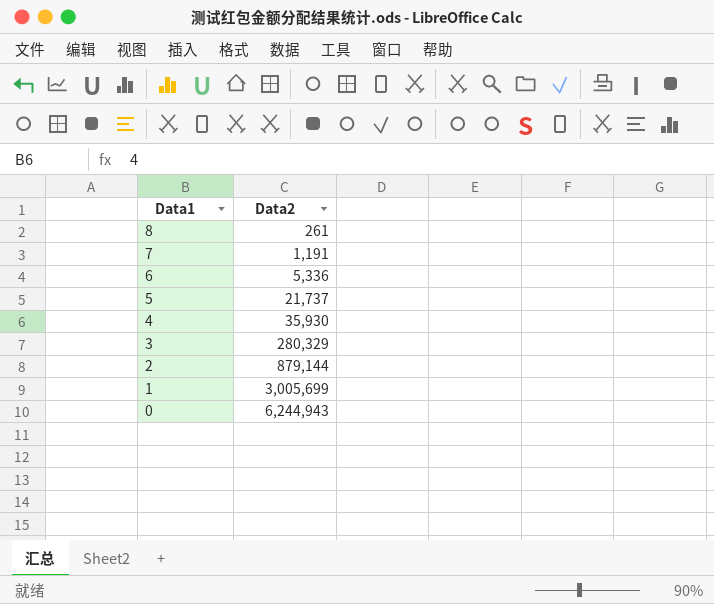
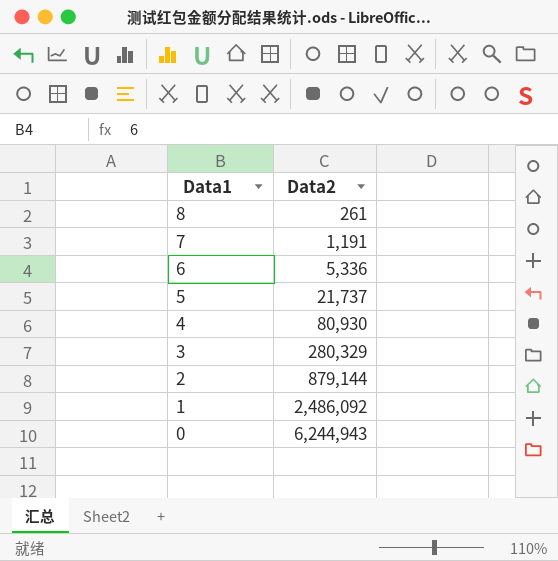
4 | Data2: 35,930 -> 80,930
1 | Data2: 3,005,699 -> 2,486,092

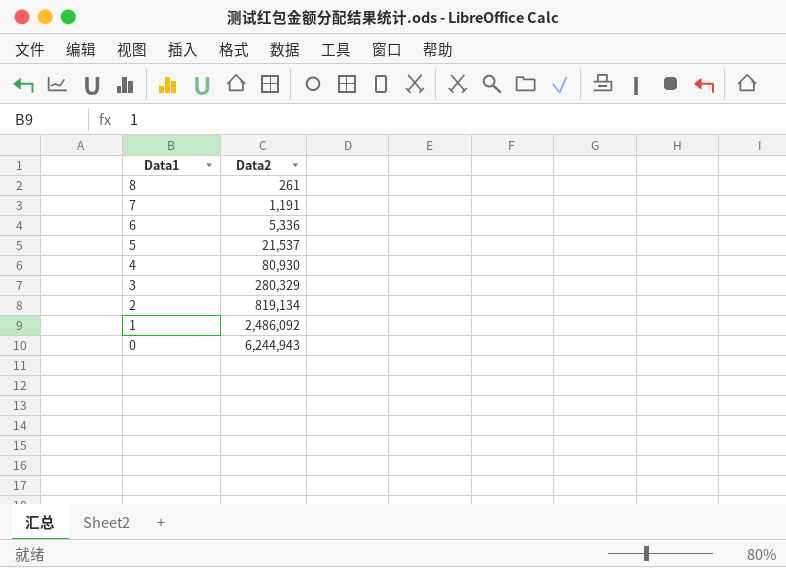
5 | Data2: 21,737 -> 21,537
2 | Data2: 879,144 -> 819,134

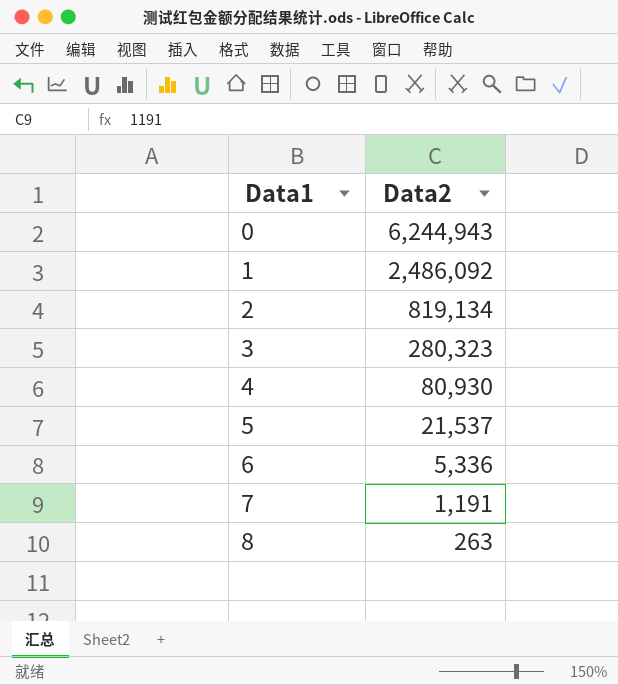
row order: Data1 descending -> Data1 ascending
3 | Data2: 280,329 -> 280,323
8 | Data2: 261 -> 263

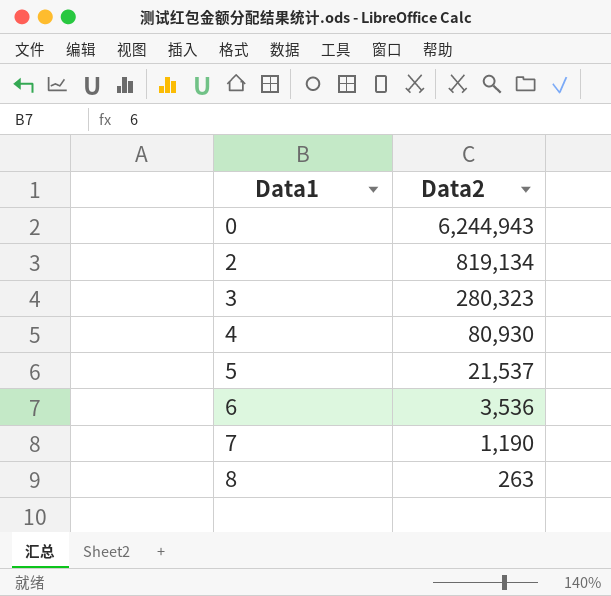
row 1: 2,486,092 -> none
6 | Data2: 5,336 -> 3,536
7 | Data2: 1,191 -> 1,190

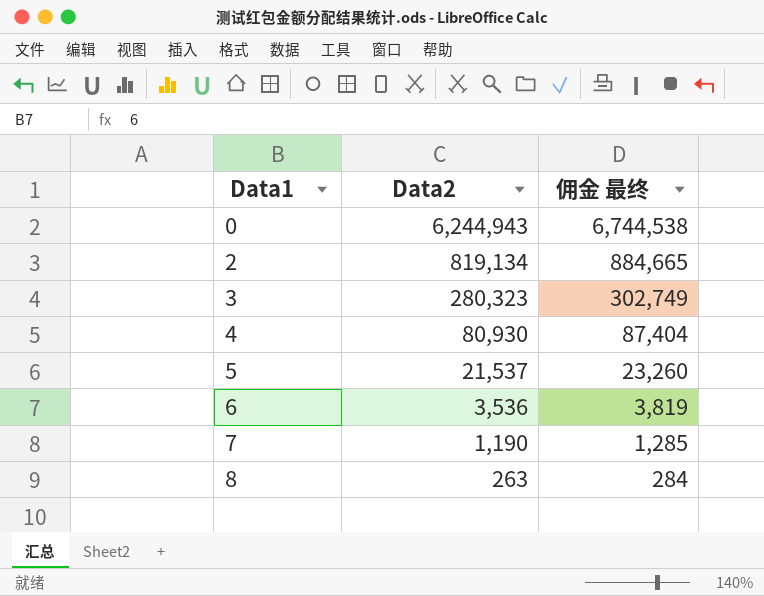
column 佣金 最终 | formula: none -> [Data2] * 1.08

